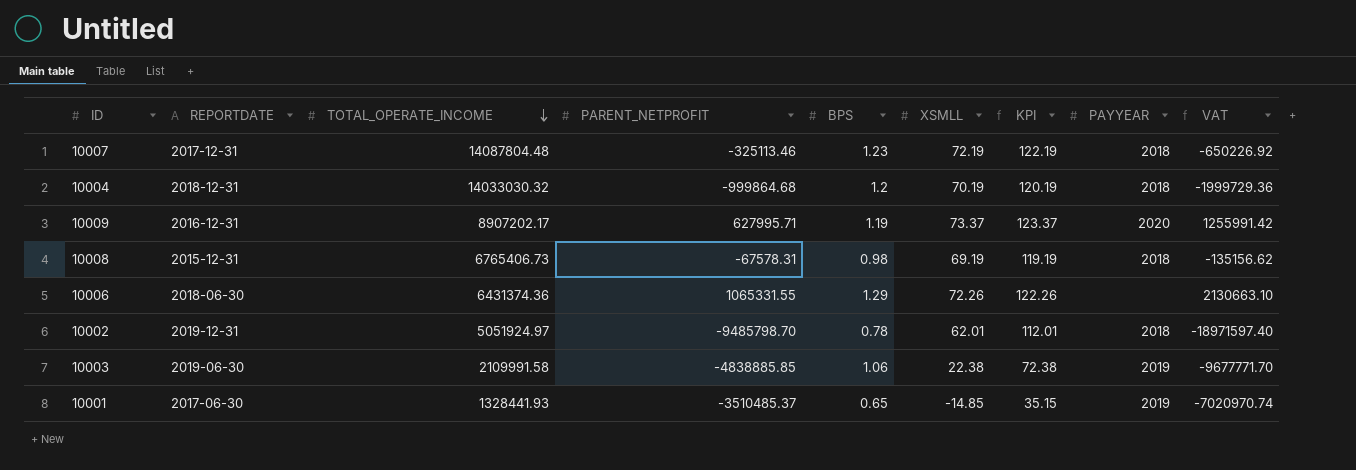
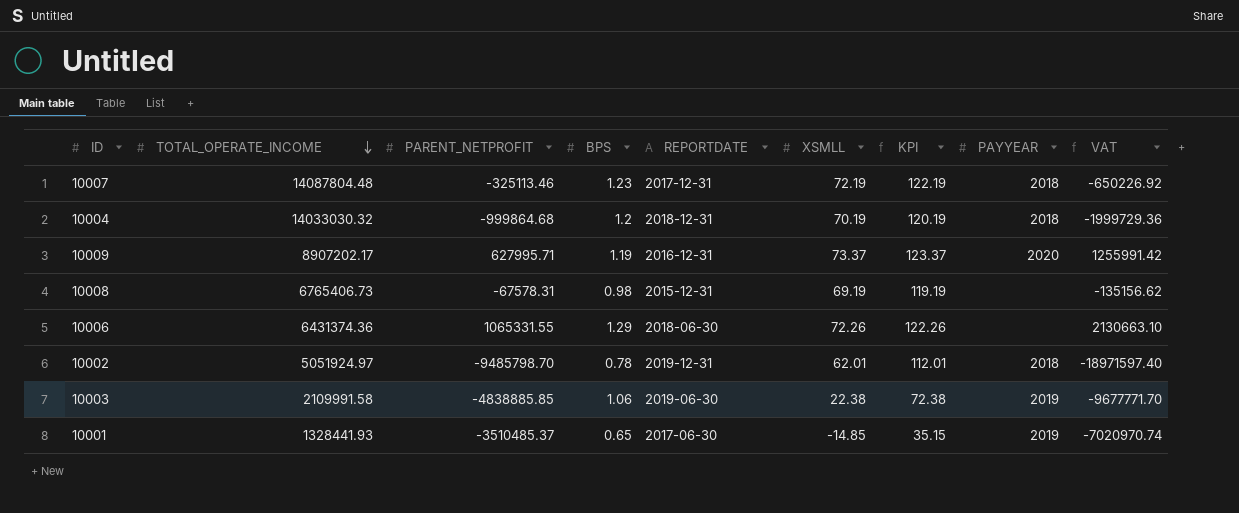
column REPORTDATE | position: 2 -> 5
10008 | PAYYEAR: 2018 -> none

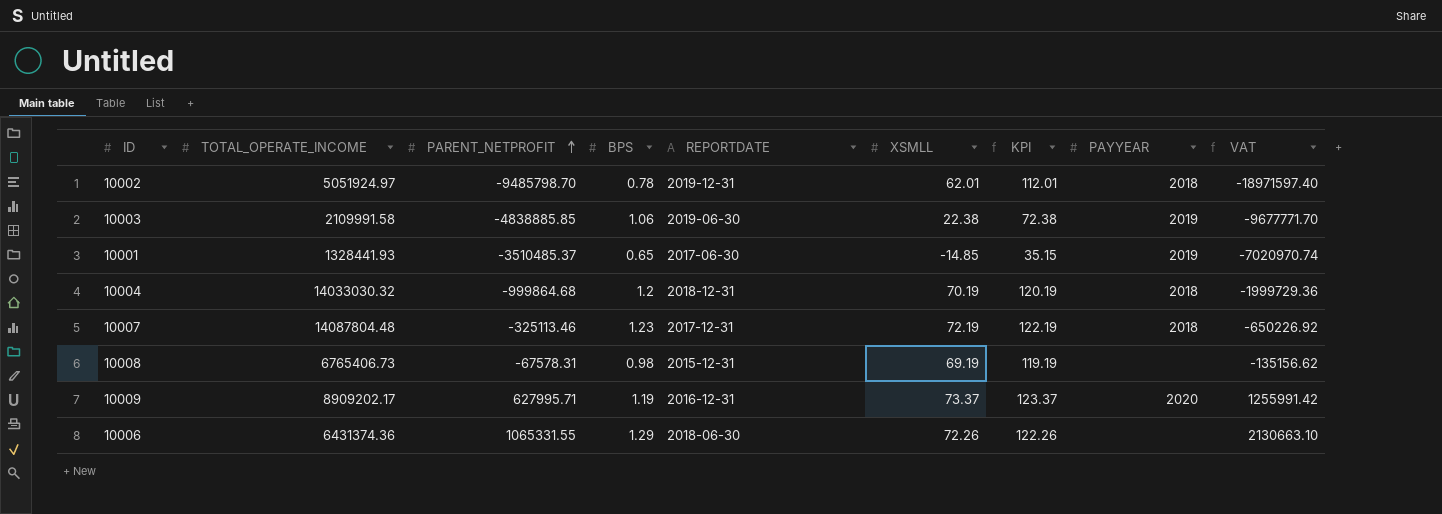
row order: TOTAL_OPERATE_INCOME descending -> PARENT_NETPROFIT ascending
10009 | TOTAL_OPERATE_INCOME: 8907202.17 -> 8909202.17

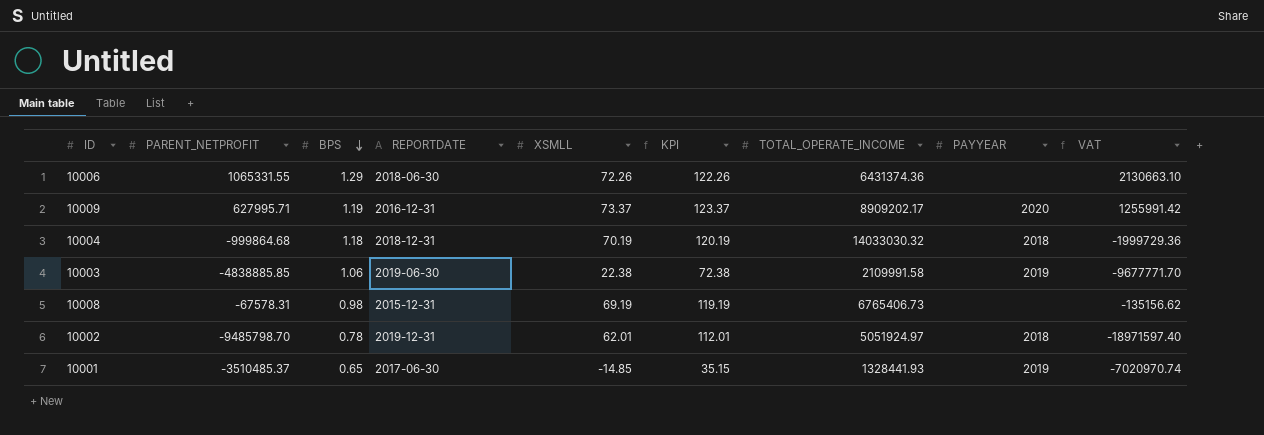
row order: PARENT_NETPROFIT ascending -> BPS descending
column TOTAL_OPERATE_INCOME | position: 2 -> 7
row 10007: 14087804.48 | -325113.46 | 1.23 | 2017-12-31 | 72.19 | 122.19 | 2018 | -650226.92 -> none
10004 | BPS: 1.2 -> 1.18

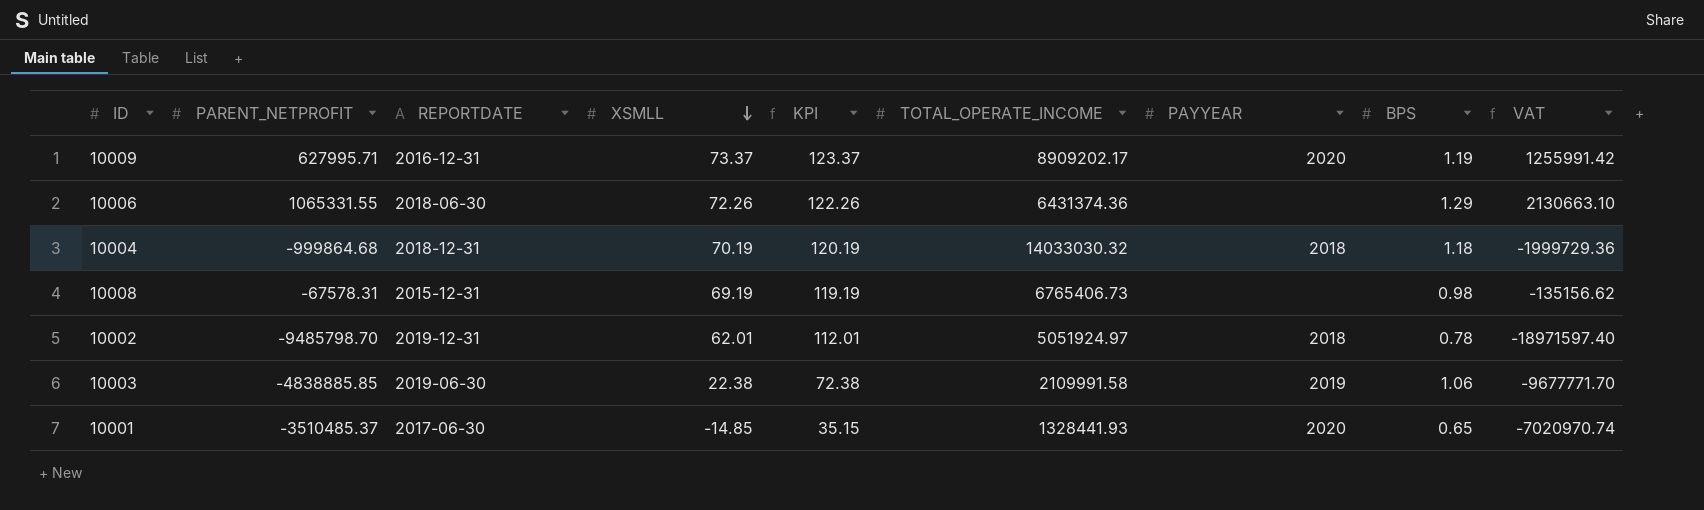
row order: BPS descending -> XSMLL descending
column BPS | position: 3 -> 8
10001 | PAYYEAR: 2019 -> 2020

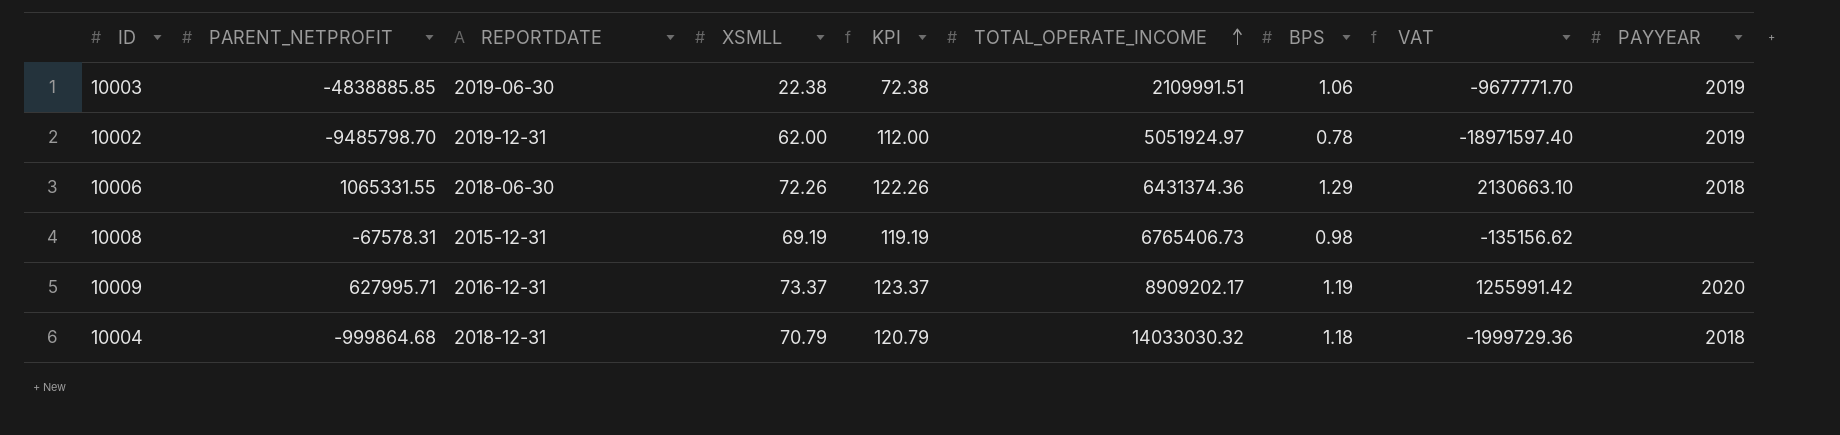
row order: XSMLL descending -> TOTAL_OPERATE_INCOME ascending
column PAYYEAR | position: 7 -> 9
row 10001: -3510485.37 | 2017-06-30 | -14.85 | 35.15 | 1328441.93 | 2020 | 0.65 | -7020970.74 -> none
10003 | TOTAL_OPERATE_INCOME: 2109991.58 -> 2109991.51
10002 | XSMLL: 62.01 -> 62.00
10002 | KPI: 112.01 -> 112.00
10002 | PAYYEAR: 2018 -> 2019
10006 | PAYYEAR: none -> 2018
10004 | XSMLL: 70.19 -> 70.79
10004 | KPI: 120.19 -> 120.79

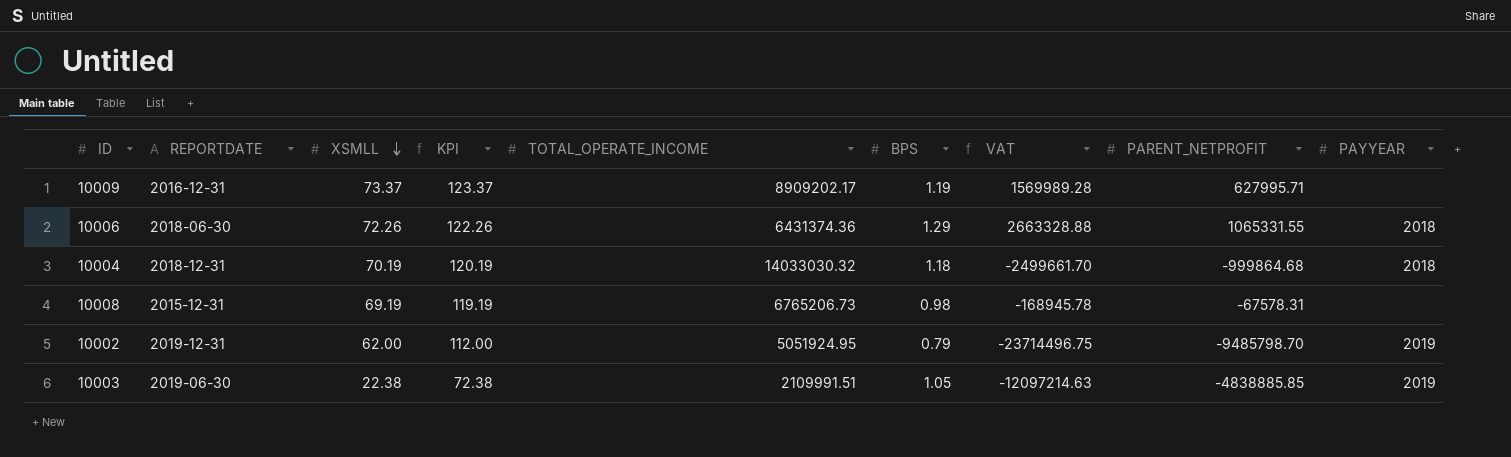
row order: TOTAL_OPERATE_INCOME ascending -> XSMLL descending
column VAT | formula: [PARENT_NETPROFIT] * 2 -> [PARENT_NETPROFIT] * 2.5
column PARENT_NETPROFIT | position: 2 -> 8
10009 | PAYYEAR: 2020 -> none
10004 | XSMLL: 70.79 -> 70.19
10004 | KPI: 120.79 -> 120.19
10008 | TOTAL_OPERATE_INCOME: 6765406.73 -> 6765206.73
10002 | TOTAL_OPERATE_INCOME: 5051924.97 -> 5051924.95
10002 | BPS: 0.78 -> 0.79
10003 | BPS: 1.06 -> 1.05

